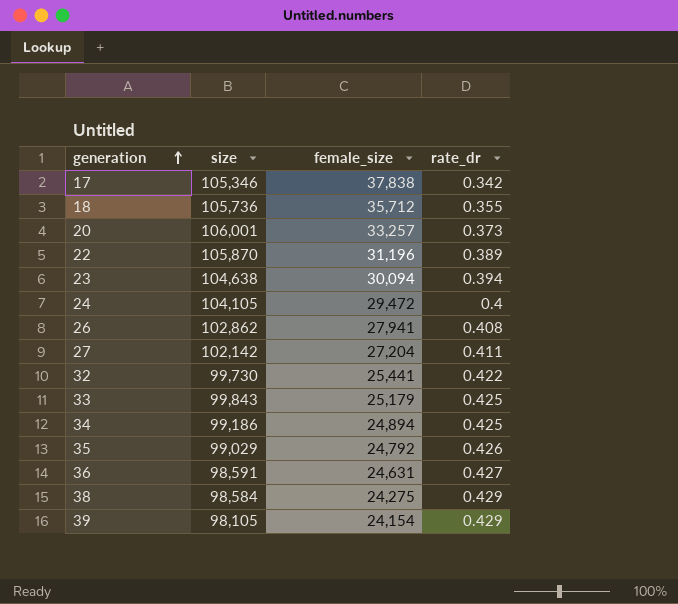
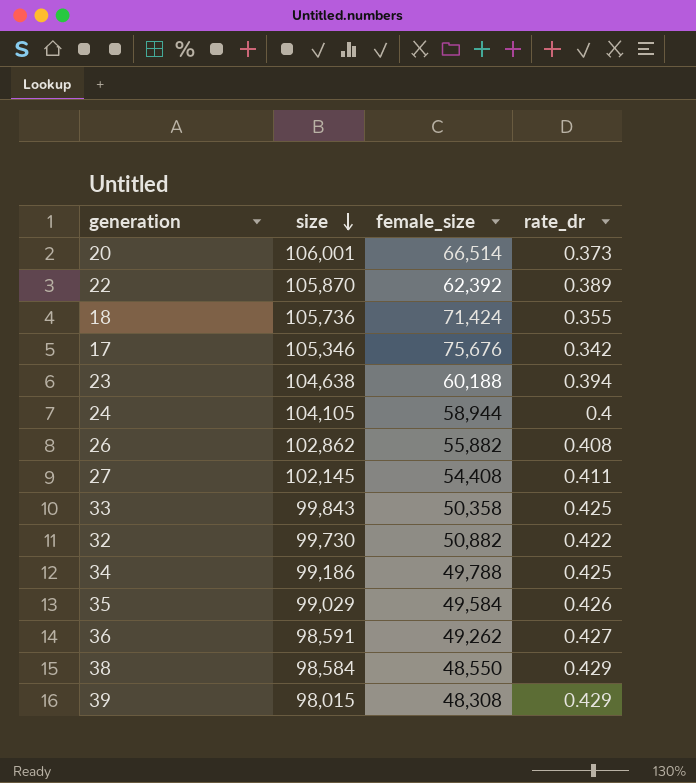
row order: generation ascending -> size descending
20 | female_size: 33,257 -> 66,514
22 | female_size: 31,196 -> 62,392
18 | female_size: 35,712 -> 71,424
17 | female_size: 37,838 -> 75,676
23 | female_size: 30,094 -> 60,188
24 | female_size: 29,472 -> 58,944
26 | female_size: 27,941 -> 55,882
27 | size: 102,142 -> 102,145
27 | female_size: 27,204 -> 54,408
33 | female_size: 25,179 -> 50,358
32 | female_size: 25,441 -> 50,882
34 | female_size: 24,894 -> 49,788
35 | female_size: 24,792 -> 49,584
36 | female_size: 24,631 -> 49,262
38 | female_size: 24,275 -> 48,550
39 | size: 98,105 -> 98,015
39 | female_size: 24,154 -> 48,308

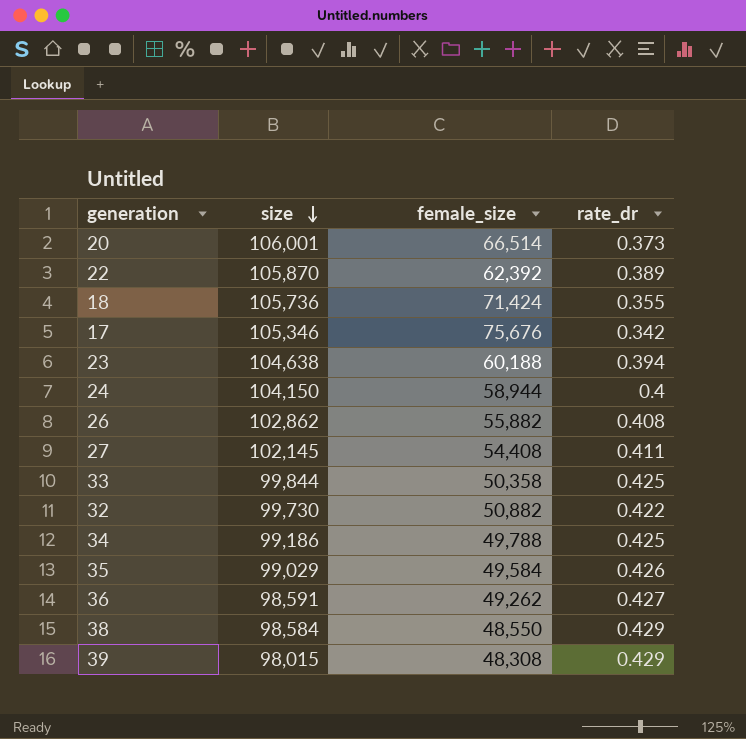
24 | size: 104,105 -> 104,150
33 | size: 99,843 -> 99,844

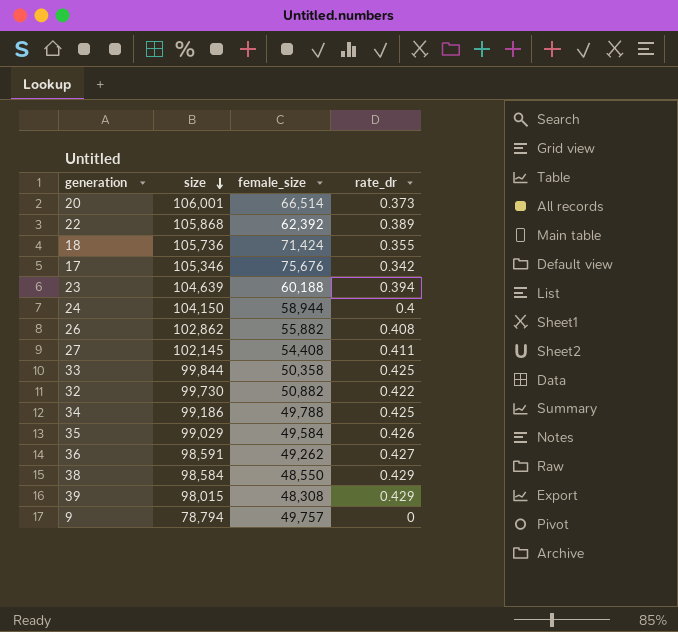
22 | size: 105,870 -> 105,868
23 | size: 104,638 -> 104,639
row 9: none -> 78,794 | 49,757 | 0

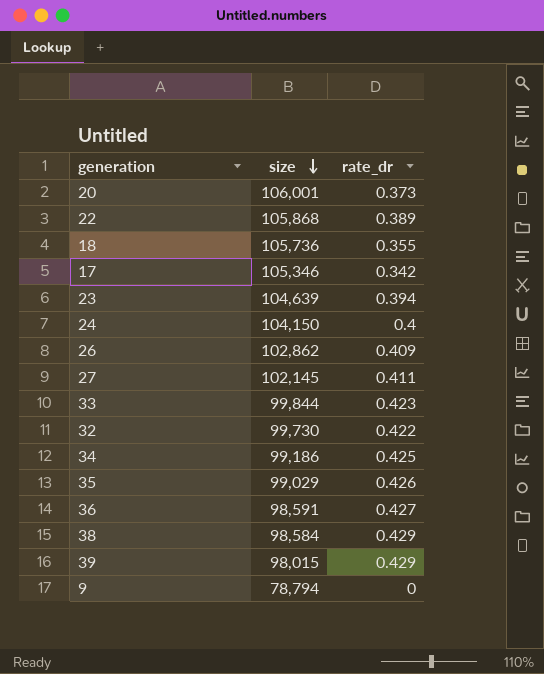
column female_size | position: 3 -> none
26 | rate_dr: 0.408 -> 0.409
33 | rate_dr: 0.425 -> 0.423

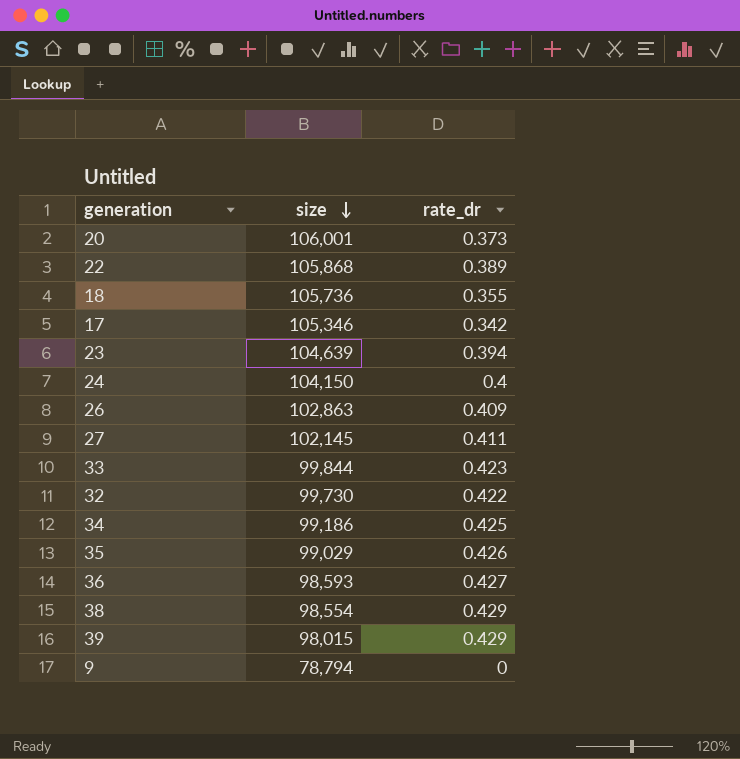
26 | size: 102,862 -> 102,863
36 | size: 98,591 -> 98,593
38 | size: 98,584 -> 98,554

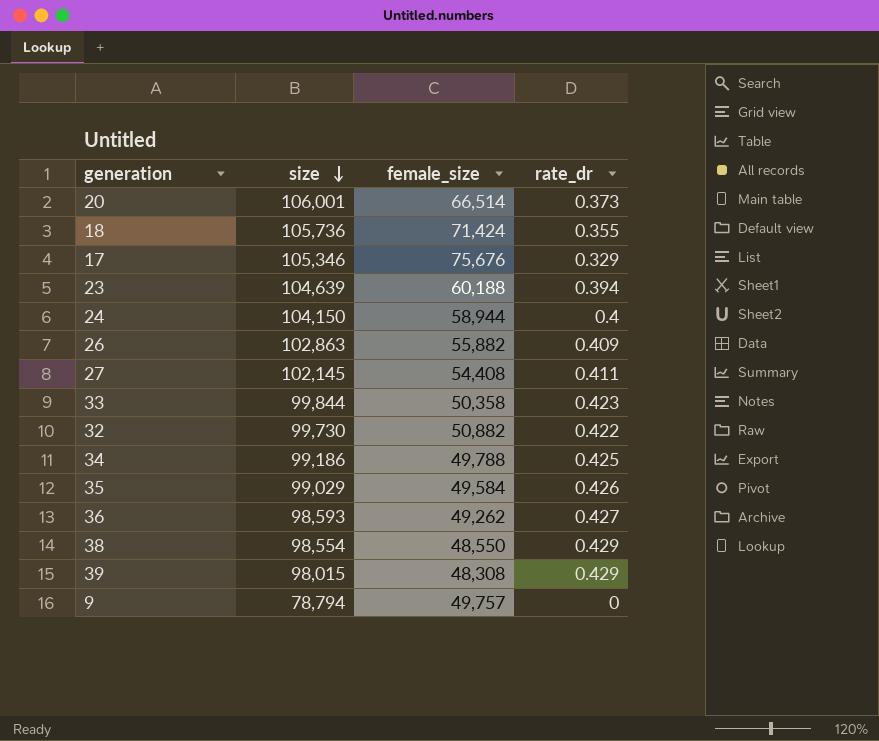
column female_size | position: none -> 3
row 22: 105,868 | 0.389 -> none
17 | rate_dr: 0.342 -> 0.329

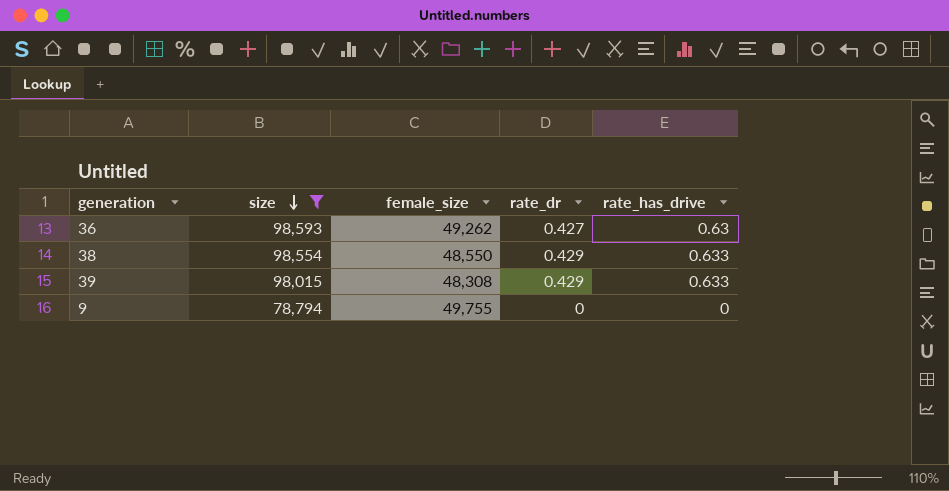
filter: none -> size <= 98,593
column rate_has_drive | position: none -> 5
9 | female_size: 49,757 -> 49,755

